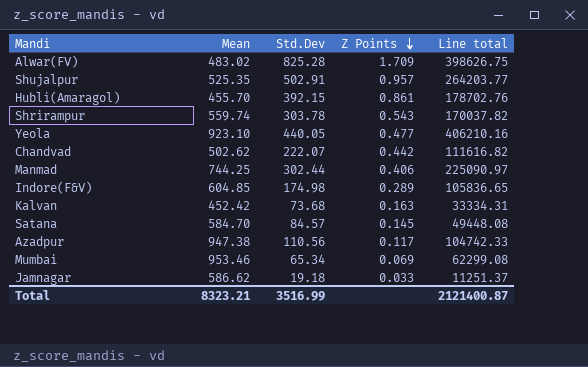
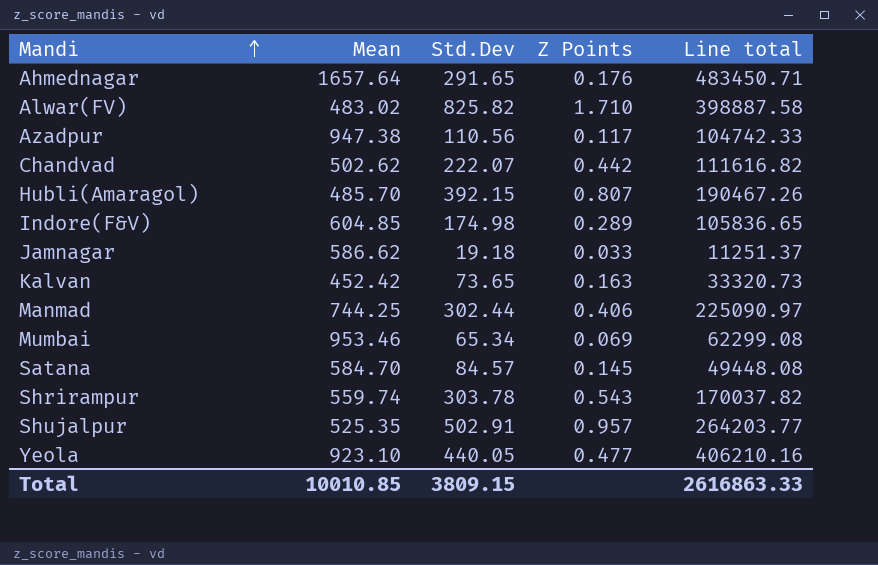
row order: Z Points descending -> Mandi ascending
row Ahmednagar: none -> 1657.64 | 291.65 | 0.176 | 483450.71
Alwar(FV) | Std.Dev: 825.28 -> 825.82
Alwar(FV) | Z Points: 1.709 -> 1.710
Alwar(FV) | Line total: 398626.75 -> 398887.58
Hubli(Amaragol) | Mean: 455.70 -> 485.70
Hubli(Amaragol) | Z Points: 0.861 -> 0.807
Hubli(Amaragol) | Line total: 178702.76 -> 190467.26
Kalvan | Std.Dev: 73.68 -> 73.65
Kalvan | Line total: 33334.31 -> 33320.73
Total | Mean: 8323.21 -> 10010.85
Total | Std.Dev: 3516.99 -> 3809.15
Total | Line total: 2121400.87 -> 2616863.33

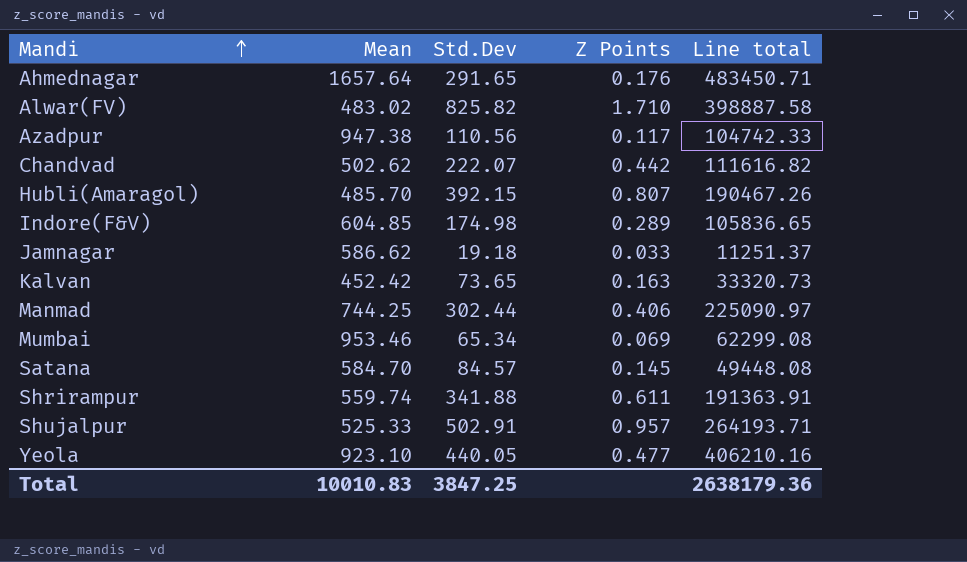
Shrirampur | Std.Dev: 303.78 -> 341.88
Shrirampur | Z Points: 0.543 -> 0.611
Shrirampur | Line total: 170037.82 -> 191363.91
Shujalpur | Mean: 525.35 -> 525.33
Shujalpur | Line total: 264203.77 -> 264193.71
Total | Mean: 10010.85 -> 10010.83
Total | Std.Dev: 3809.15 -> 3847.25
Total | Line total: 2616863.33 -> 2638179.36

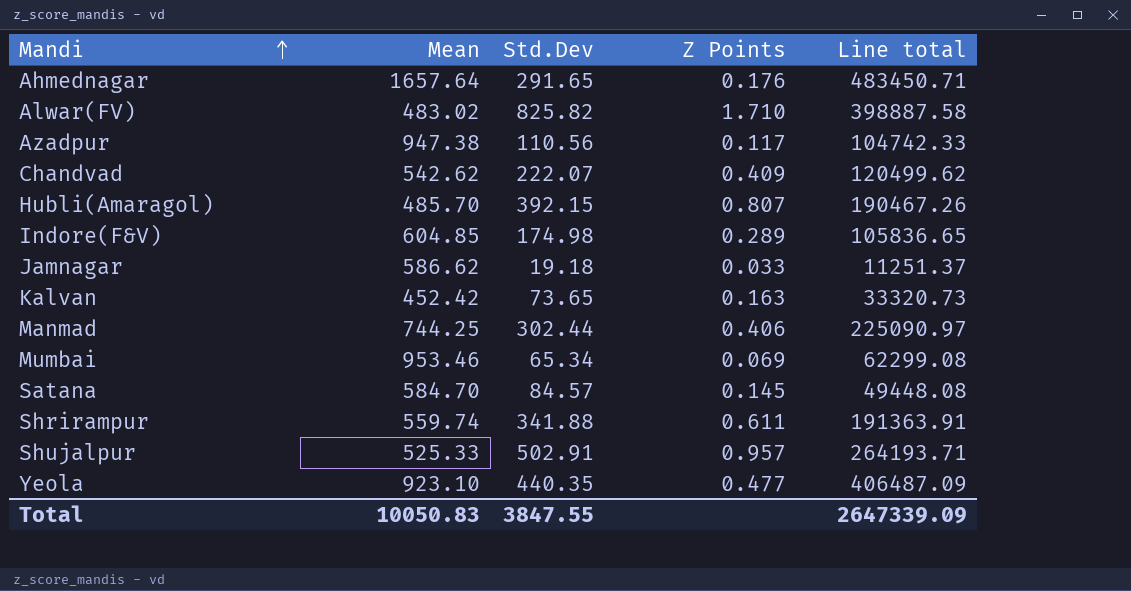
Chandvad | Mean: 502.62 -> 542.62
Chandvad | Z Points: 0.442 -> 0.409
Chandvad | Line total: 111616.82 -> 120499.62
Yeola | Std.Dev: 440.05 -> 440.35
Yeola | Line total: 406210.16 -> 406487.09
Total | Mean: 10010.83 -> 10050.83
Total | Std.Dev: 3847.25 -> 3847.55
Total | Line total: 2638179.36 -> 2647339.09

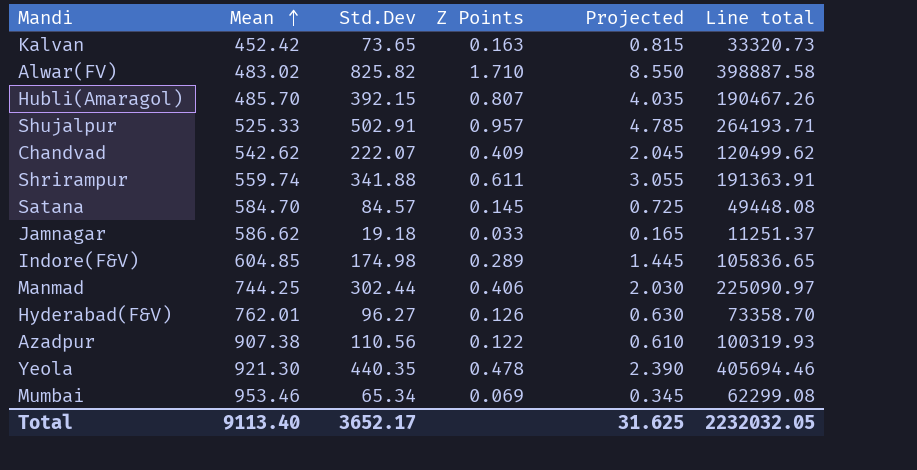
row order: Mandi ascending -> Mean ascending
column Projected | formula: none -> [Z Points] * 5
row Ahmednagar: 1657.64 | 291.65 | 0.176 | 483450.71 -> none
row Hyderabad(F&V): none -> 762.01 | 96.27 | 0.126 | 0.630 | 73358.70
Azadpur | Mean: 947.38 -> 907.38
Azadpur | Z Points: 0.117 -> 0.122
Azadpur | Line total: 104742.33 -> 100319.93
Yeola | Mean: 923.10 -> 921.30
Yeola | Z Points: 0.477 -> 0.478
Yeola | Line total: 406487.09 -> 405694.46
Total | Mean: 10050.83 -> 9113.40
Total | Std.Dev: 3847.55 -> 3652.17
Total | Line total: 2647339.09 -> 2232032.05

